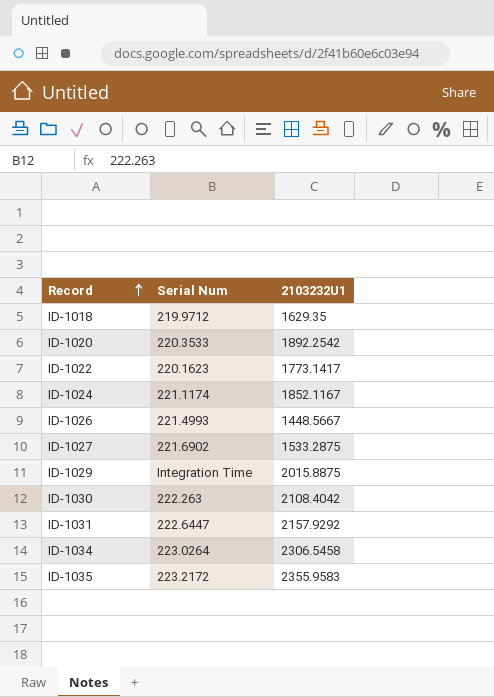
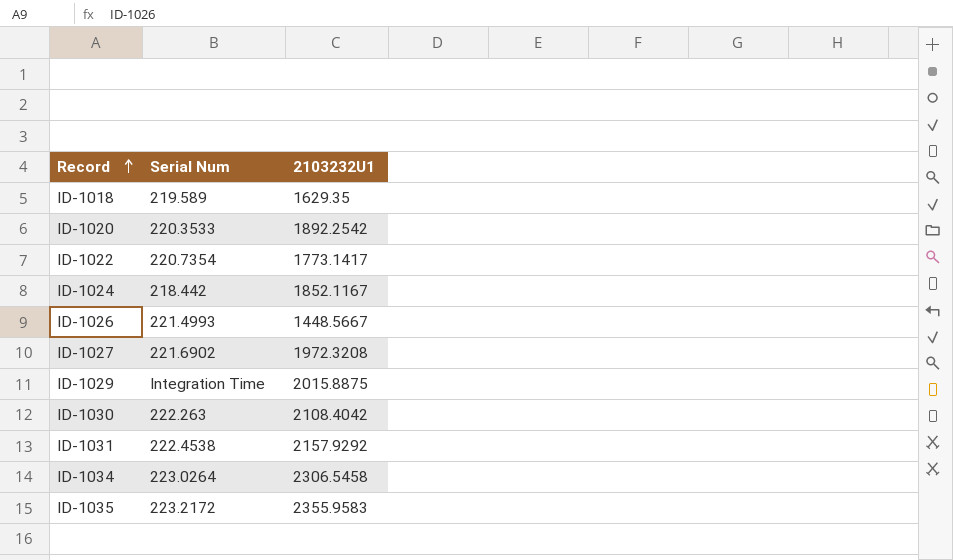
ID-1018 | Serial Num: 219.9712 -> 219.589
ID-1022 | Serial Num: 220.1623 -> 220.7354
ID-1024 | Serial Num: 221.1174 -> 218.442
ID-1027 | 2103232U1: 1533.2875 -> 1972.3208
ID-1031 | Serial Num: 222.6447 -> 222.4538

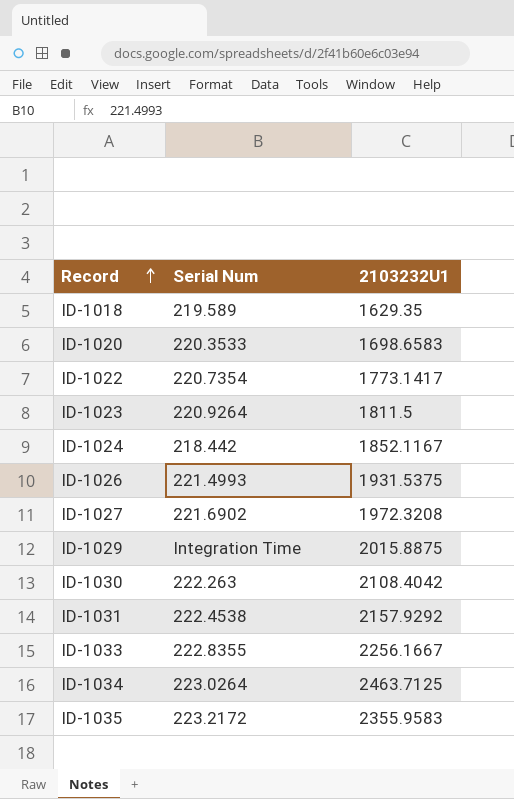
ID-1020 | 2103232U1: 1892.2542 -> 1698.6583
row ID-1023: none -> 220.9264 | 1811.5
ID-1026 | 2103232U1: 1448.5667 -> 1931.5375
row ID-1033: none -> 222.8355 | 2256.1667
ID-1034 | 2103232U1: 2306.5458 -> 2463.7125

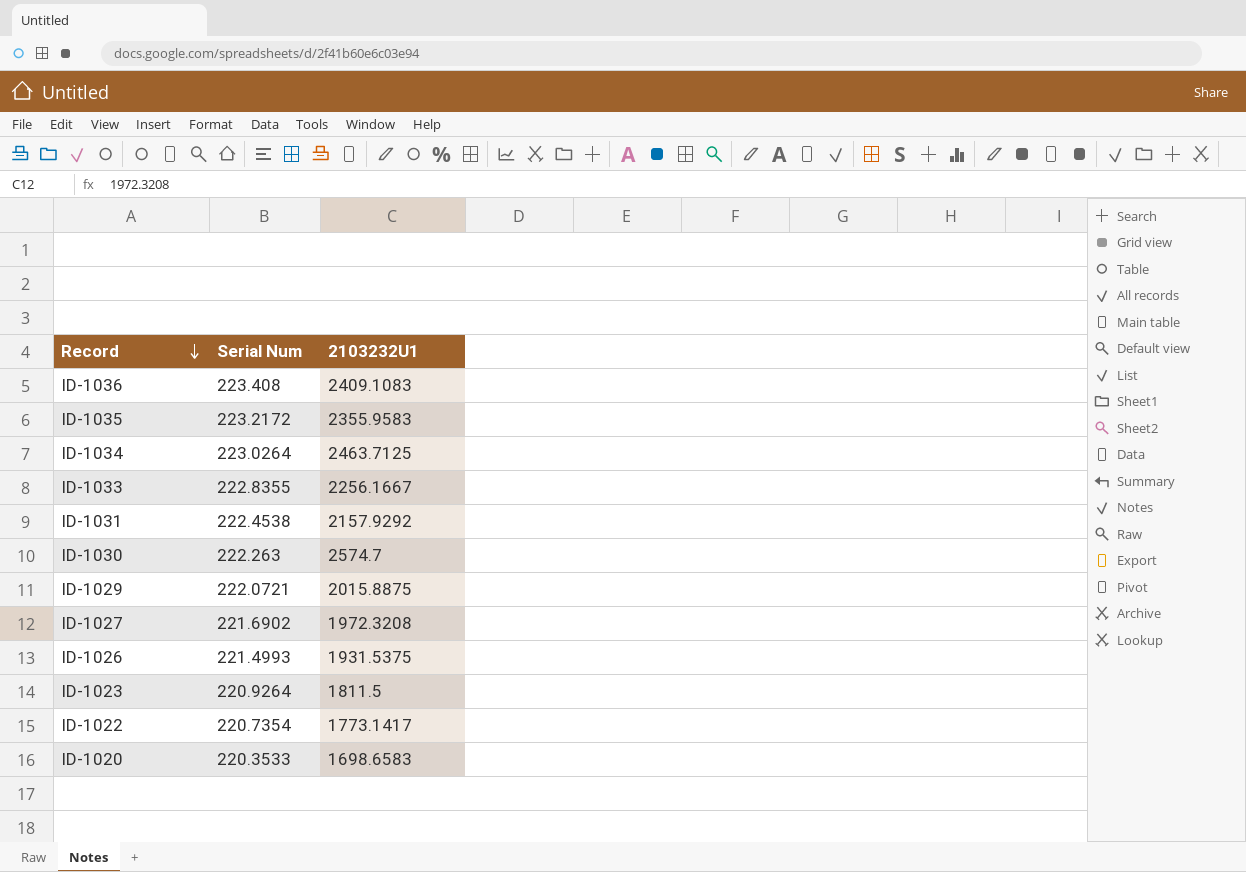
row order: Record ascending -> Record descending
row ID-1018: 219.589 | 1629.35 -> none
row ID-1024: 218.442 | 1852.1167 -> none
row ID-1036: none -> 223.408 | 2409.1083
ID-1030 | 2103232U1: 2108.4042 -> 2574.7
ID-1029 | Serial Num: Integration Time -> 222.0721

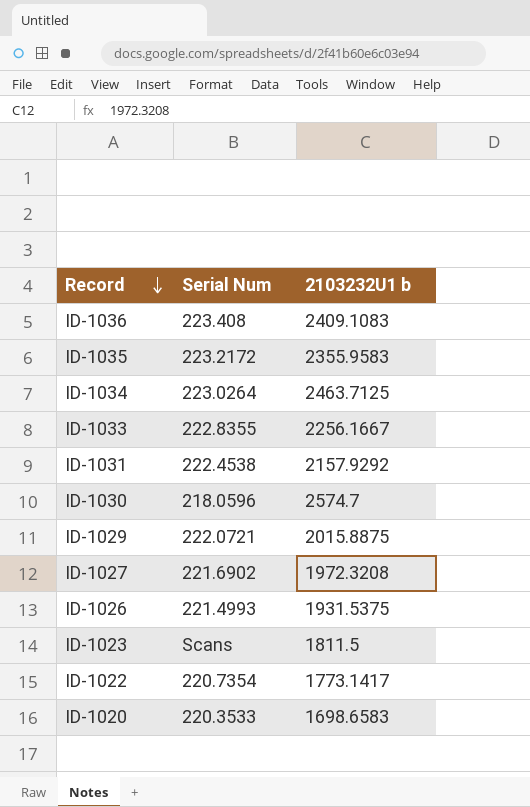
column name: 2103232U1 -> 2103232U1 b
ID-1030 | Serial Num: 222.263 -> 218.0596
ID-1023 | Serial Num: 220.9264 -> Scans

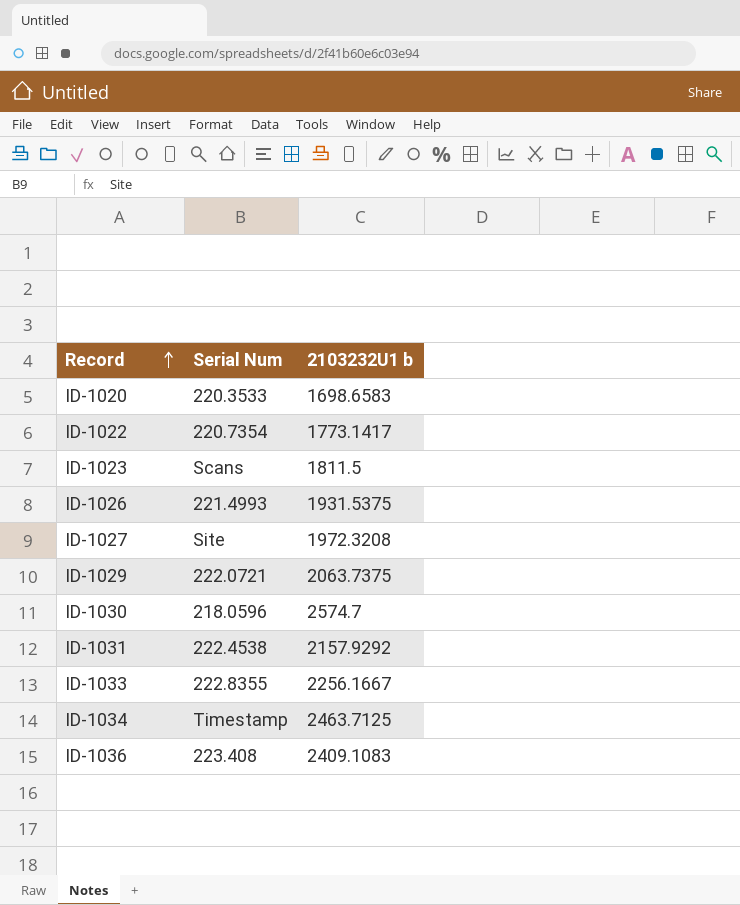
row order: Record descending -> Record ascending
row ID-1035: 223.2172 | 2355.9583 -> none
ID-1027 | Serial Num: 221.6902 -> Site
ID-1029 | 2103232U1 b: 2015.8875 -> 2063.7375
ID-1034 | Serial Num: 223.0264 -> Timestamp

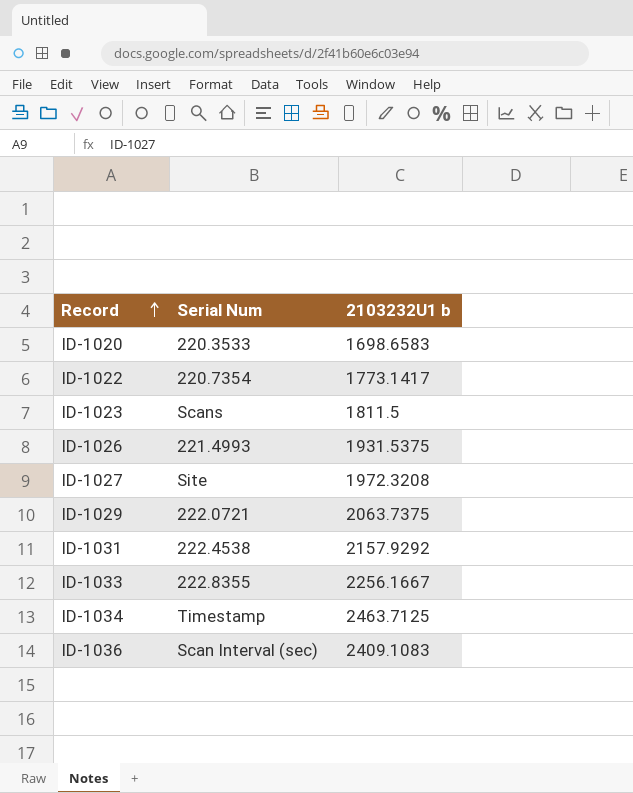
row ID-1030: 218.0596 | 2574.7 -> none
ID-1036 | Serial Num: 223.408 -> Scan Interval (sec)

